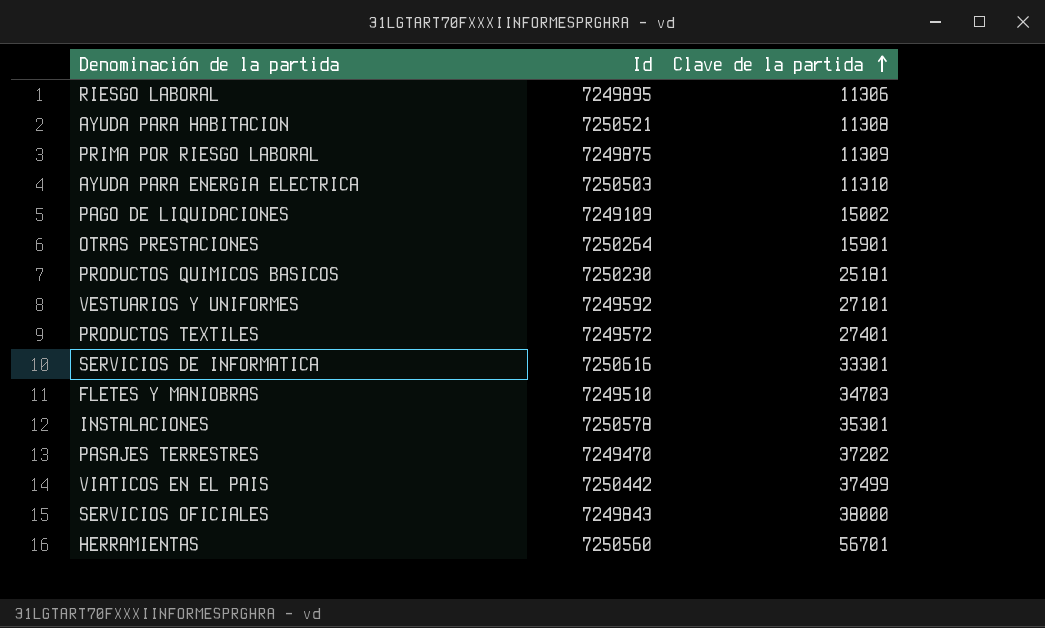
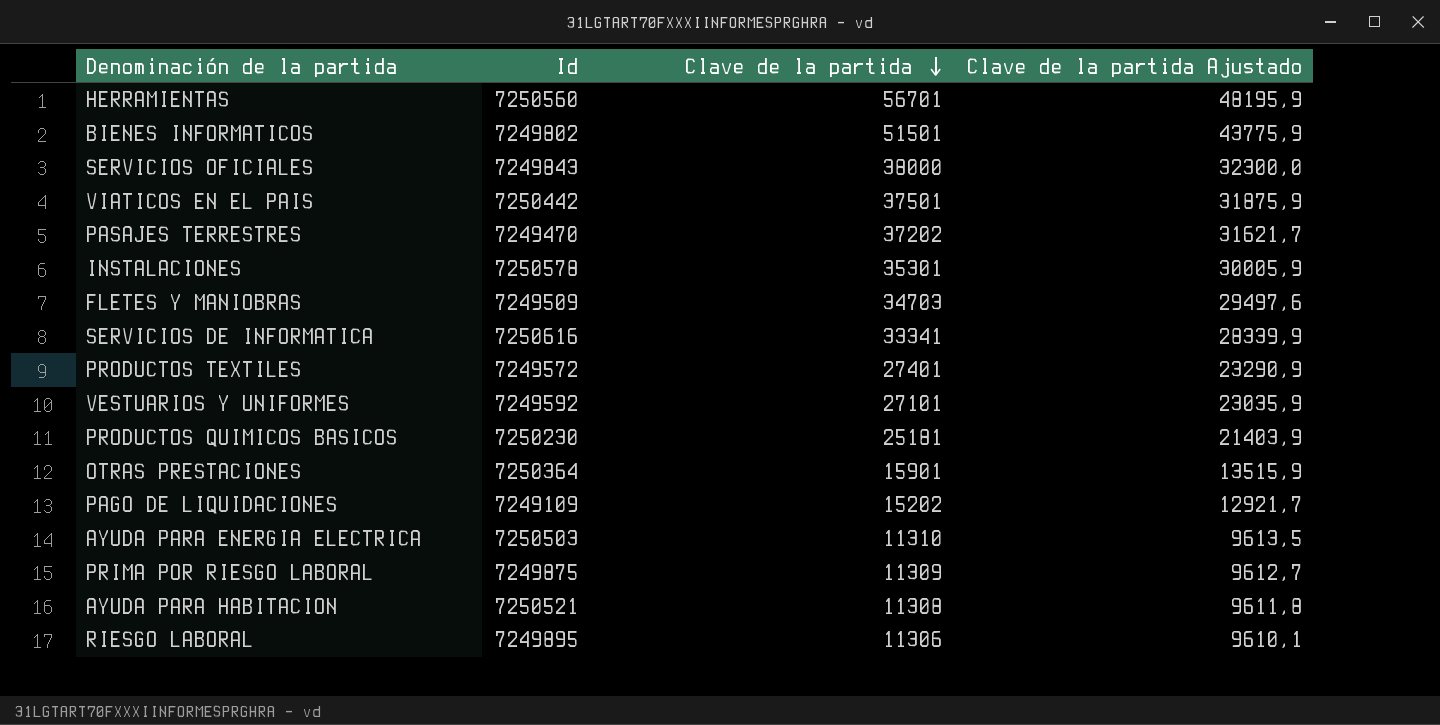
row order: Clave de la partida ascending -> Clave de la partida descending
column Clave de la partida Ajustado | formula: none -> [Clave de la partida] * 0,85
row BIENES INFORMATICOS: none -> 7249802 | 51501 | 43775,9
VIATICOS EN EL PAIS | Clave de la partida: 37499 -> 37501
FLETES Y MANIOBRAS | Id: 7249510 -> 7249509
SERVICIOS DE INFORMATICA | Clave de la partida: 33301 -> 33341
OTRAS PRESTACIONES | Id: 7250264 -> 7250364
PAGO DE LIQUIDACIONES | Clave de la partida: 15002 -> 15202

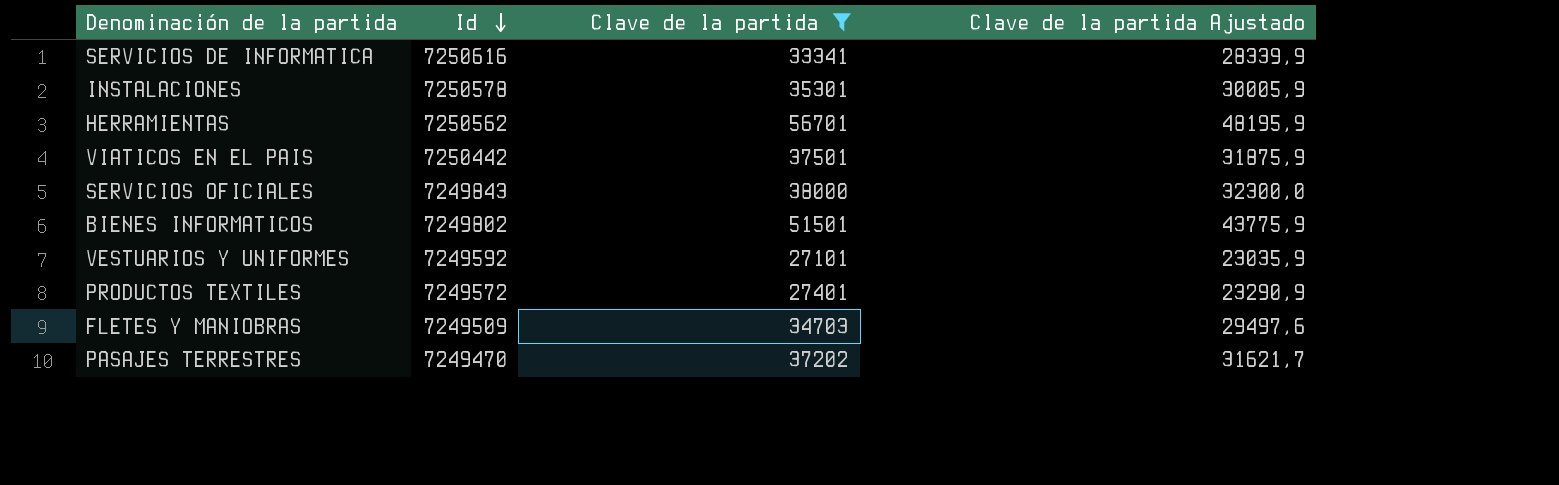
filter: none -> Clave de la partida >= 27101
row order: Clave de la partida descending -> Id descending
HERRAMIENTAS | Id: 7250560 -> 7250562

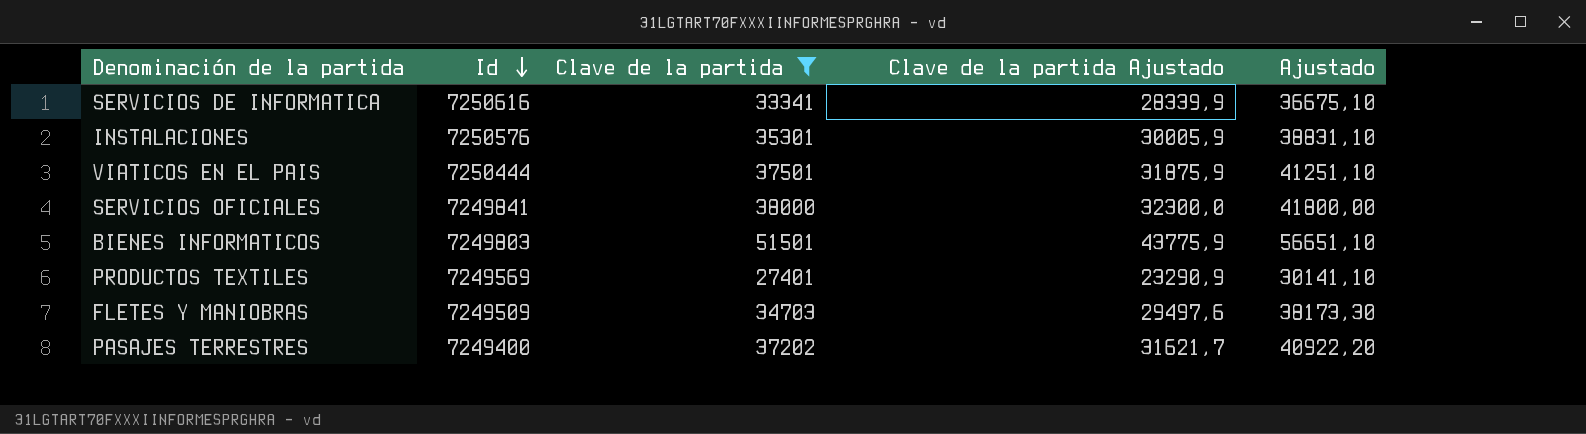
column Ajustado | formula: none -> [Clave de la partida] * 1,1
row HERRAMIENTAS: 7250562 | 56701 | 48195,9 -> none
row VESTUARIOS Y UNIFORMES: 7249592 | 27101 | 23035,9 -> none
INSTALACIONES | Id: 7250578 -> 7250576
VIATICOS EN EL PAIS | Id: 7250442 -> 7250444
SERVICIOS OFICIALES | Id: 7249843 -> 7249841
BIENES INFORMATICOS | Id: 7249802 -> 7249803
PRODUCTOS TEXTILES | Id: 7249572 -> 7249569
PASAJES TERRESTRES | Id: 7249470 -> 7249400

